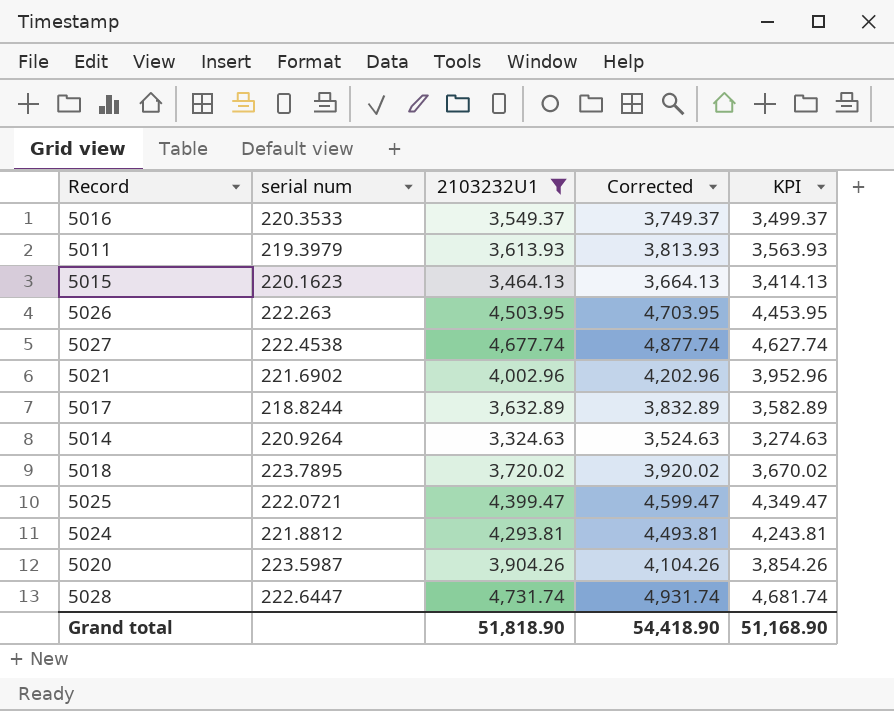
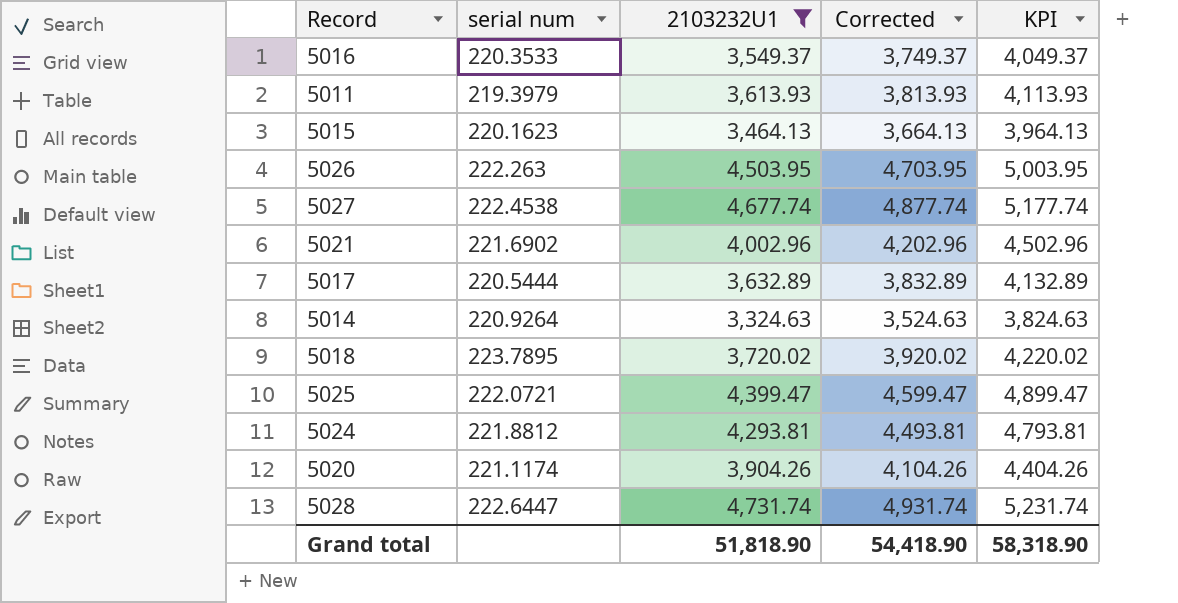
column KPI | formula: [2103232U1] - 50 -> [2103232U1] + 500
5017 | serial num: 218.8244 -> 220.5444
5020 | serial num: 223.5987 -> 221.1174
Grand total | KPI: 51,168.90 -> 58,318.90

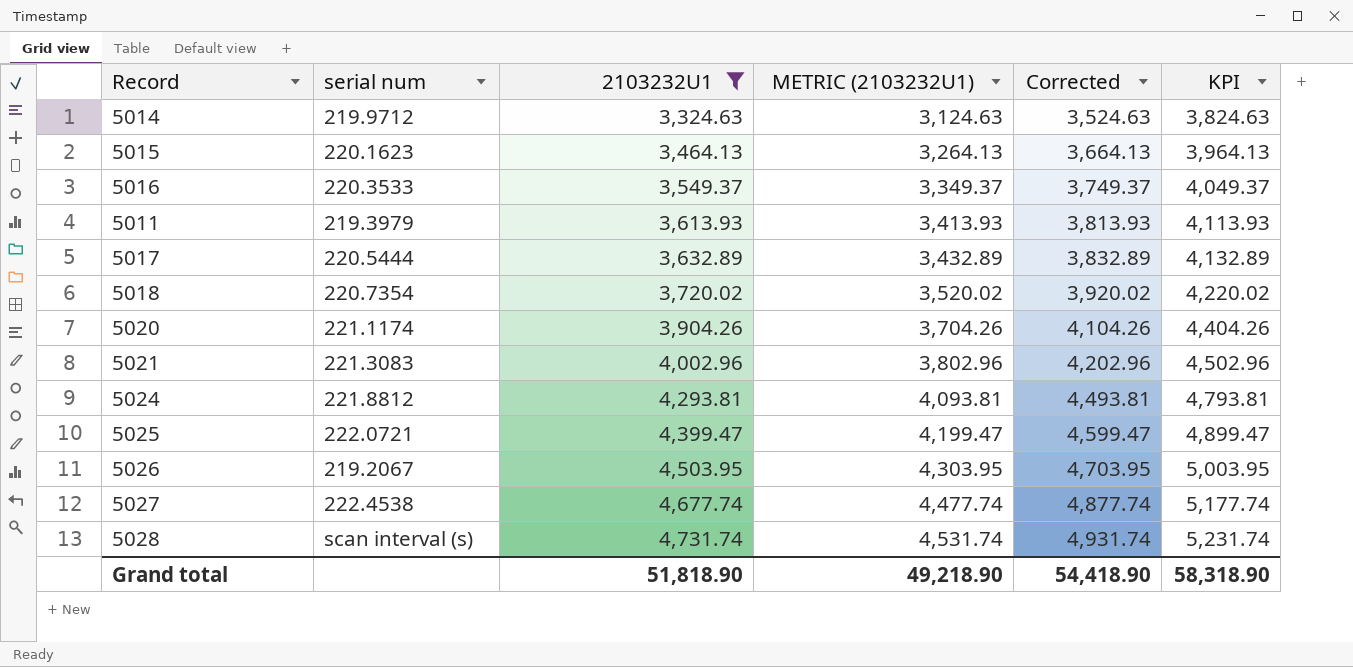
row order: none -> 2103232U1 ascending
column METRIC (2103232U1) | formula: none -> [2103232U1] - 200
5014 | serial num: 220.9264 -> 219.9712
5018 | serial num: 223.7895 -> 220.7354
5021 | serial num: 221.6902 -> 221.3083
5026 | serial num: 222.263 -> 219.2067
5028 | serial num: 222.6447 -> scan interval (s)

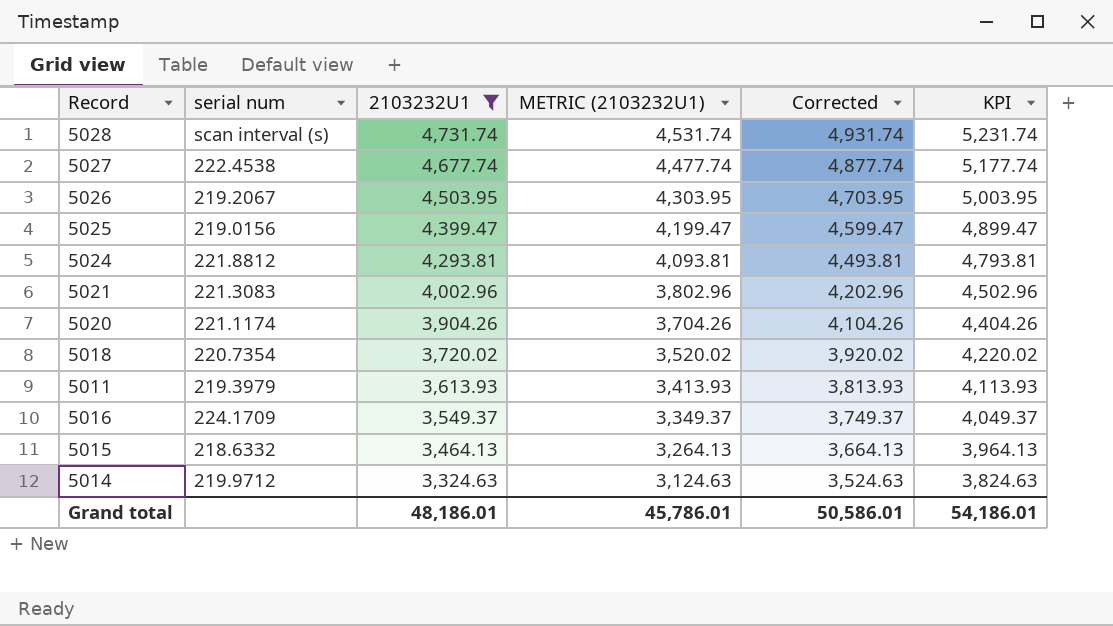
row order: 2103232U1 ascending -> 2103232U1 descending
row 5017: 220.5444 | 3,632.89 | 3,432.89 | 3,832.89 | 4,132.89 -> none
5025 | serial num: 222.0721 -> 219.0156
5016 | serial num: 220.3533 -> 224.1709
5015 | serial num: 220.1623 -> 218.6332
Grand total | 2103232U1: 51,818.90 -> 48,186.01
Grand total | METRIC (2103232U1): 49,218.90 -> 45,786.01
Grand total | Corrected: 54,418.90 -> 50,586.01
Grand total | KPI: 58,318.90 -> 54,186.01

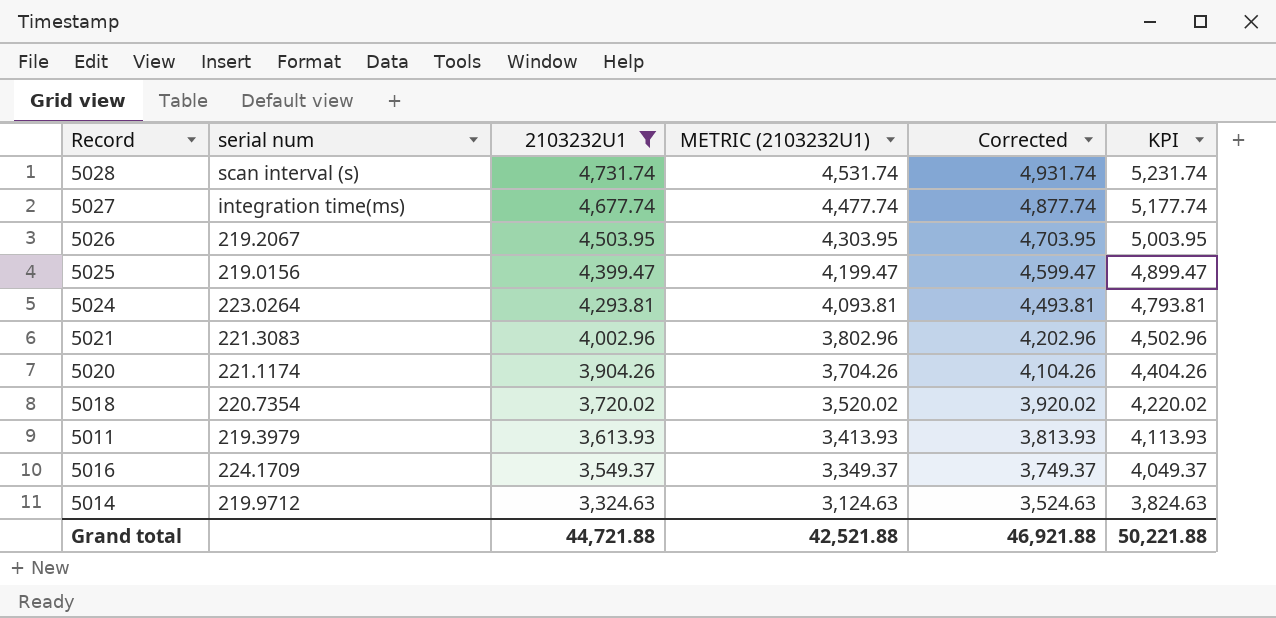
row 5015: 218.6332 | 3,464.13 | 3,264.13 | 3,664.13 | 3,964.13 -> none
5027 | serial num: 222.4538 -> integration time(ms)
5024 | serial num: 221.8812 -> 223.0264
Grand total | 2103232U1: 48,186.01 -> 44,721.88
Grand total | METRIC (2103232U1): 45,786.01 -> 42,521.88
Grand total | Corrected: 50,586.01 -> 46,921.88
Grand total | KPI: 54,186.01 -> 50,221.88

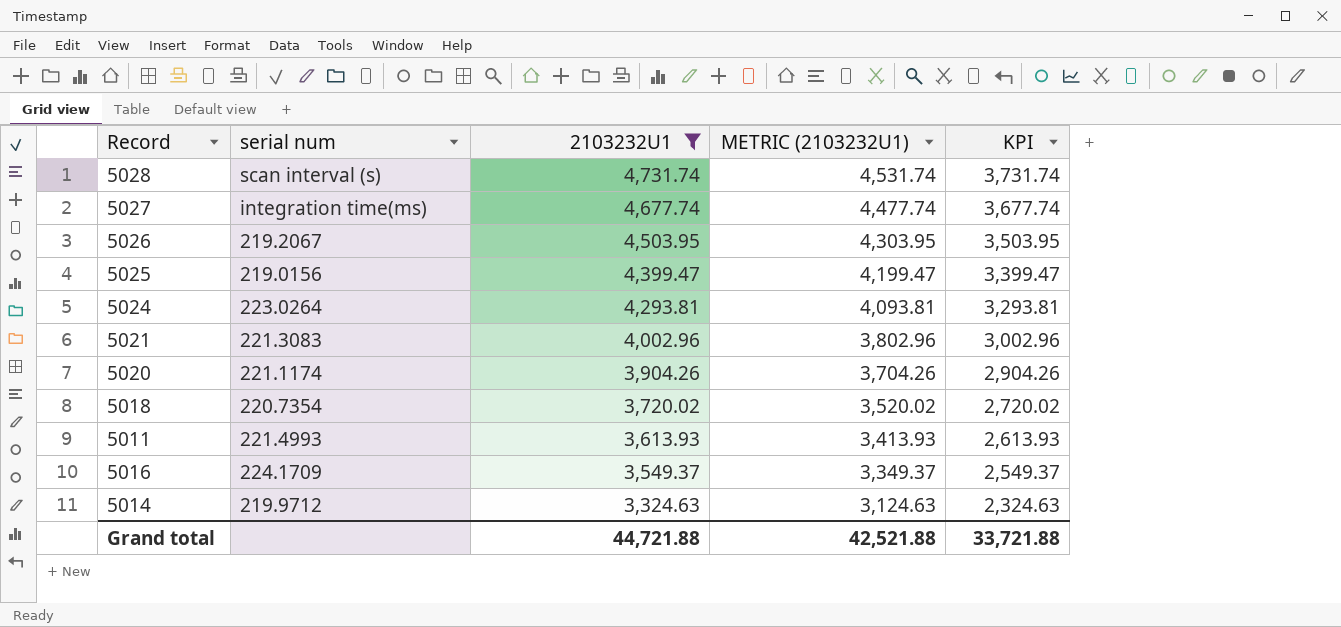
column Corrected | formula: [2103232U1] + 200 -> none
column KPI | formula: [2103232U1] + 500 -> [2103232U1] - 1000
5011 | serial num: 219.3979 -> 221.4993
Grand total | KPI: 50,221.88 -> 33,721.88

